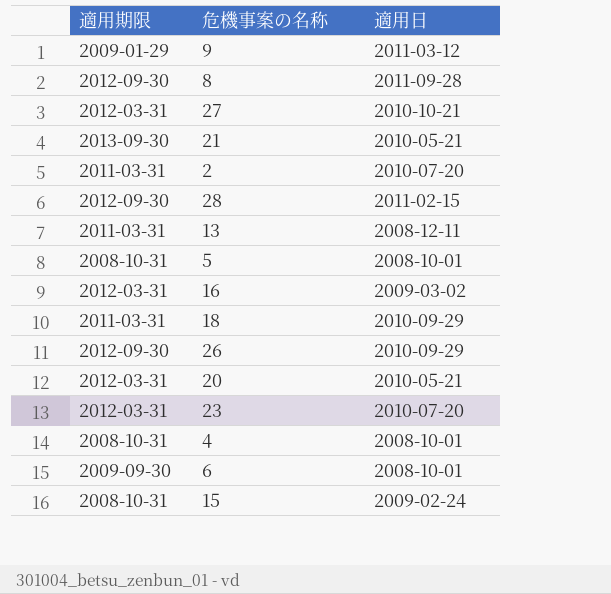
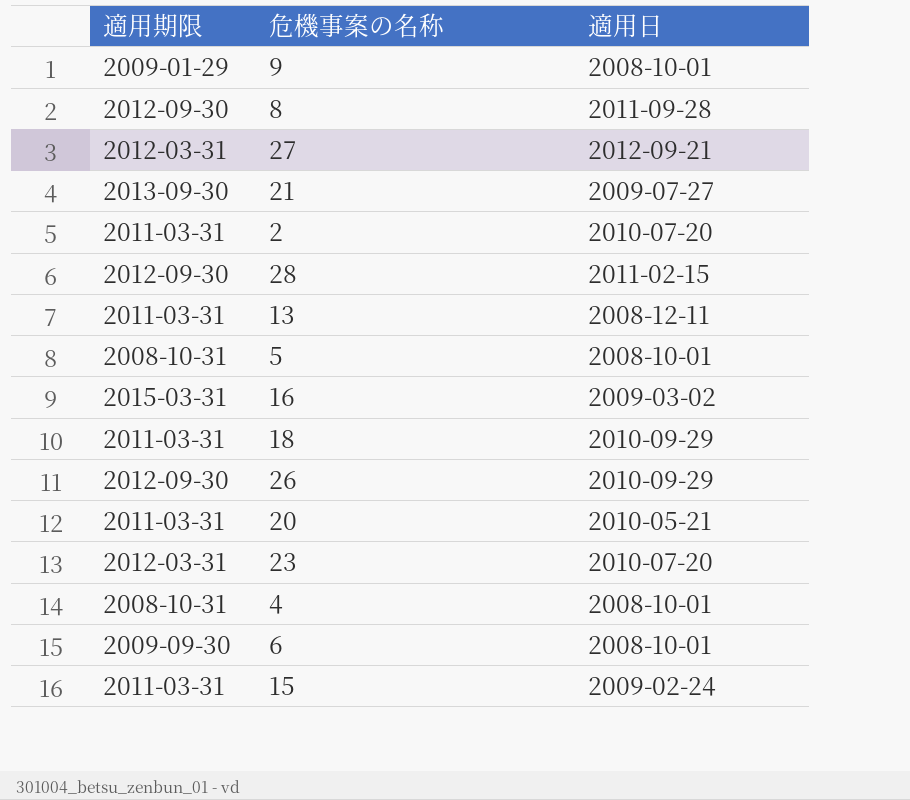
9 | 適用日: 2011-03-12 -> 2008-10-01
27 | 適用日: 2010-10-21 -> 2012-09-21
21 | 適用日: 2010-05-21 -> 2009-07-27
16 | 適用期限: 2012-03-31 -> 2015-03-31
20 | 適用期限: 2012-03-31 -> 2011-03-31
15 | 適用期限: 2008-10-31 -> 2011-03-31

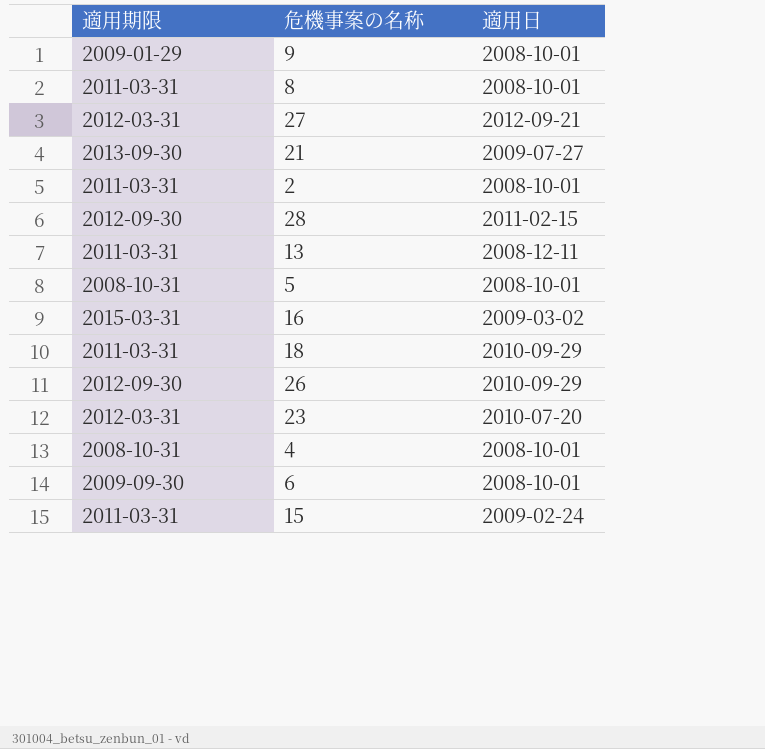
row 20: 2011-03-31 | 2010-05-21 -> none
8 | 適用期限: 2012-09-30 -> 2011-03-31
8 | 適用日: 2011-09-28 -> 2008-10-01
2 | 適用日: 2010-07-20 -> 2008-10-01

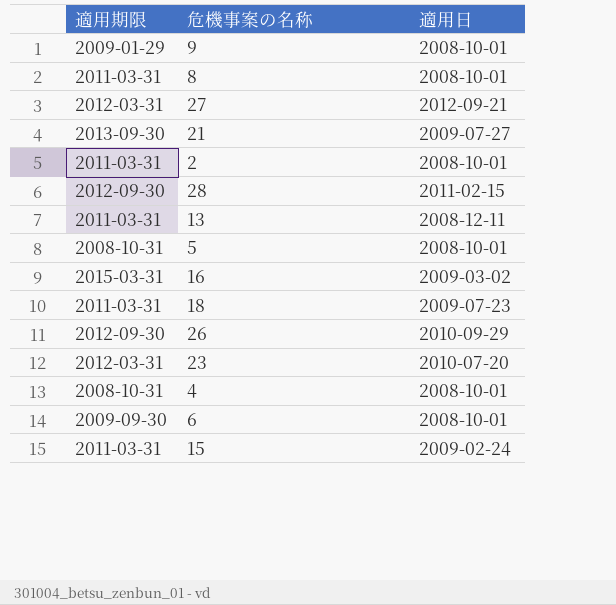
18 | 適用日: 2010-09-29 -> 2009-07-23

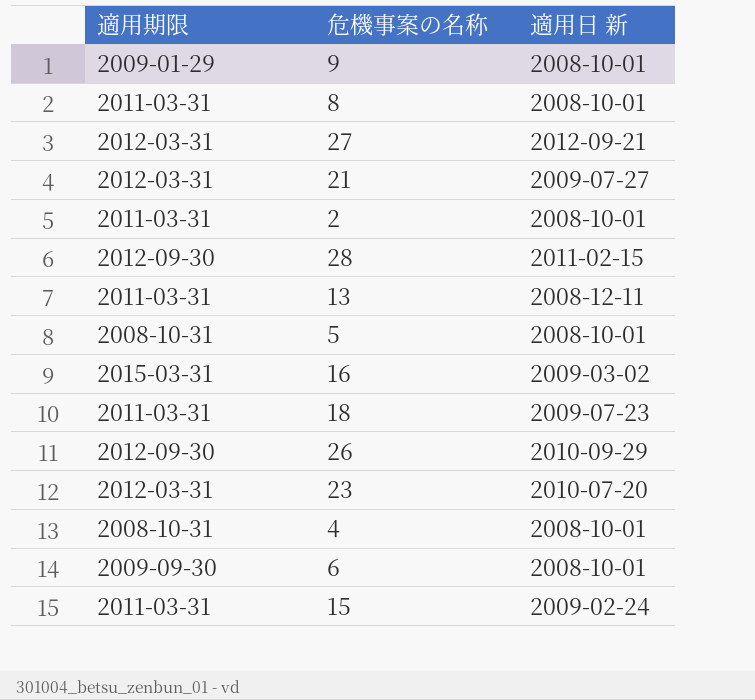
column name: 適用日 -> 適用日 新
21 | 適用期限: 2013-09-30 -> 2012-03-31

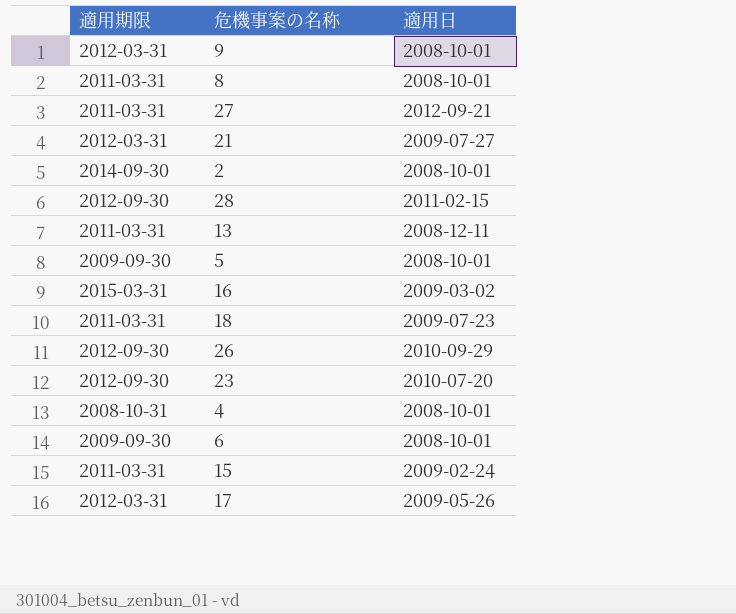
column name: 適用日 新 -> 適用日
9 | 適用期限: 2009-01-29 -> 2012-03-31
27 | 適用期限: 2012-03-31 -> 2011-03-31
2 | 適用期限: 2011-03-31 -> 2014-09-30
5 | 適用期限: 2008-10-31 -> 2009-09-30
23 | 適用期限: 2012-03-31 -> 2012-09-30
row 17: none -> 2012-03-31 | 2009-05-26

